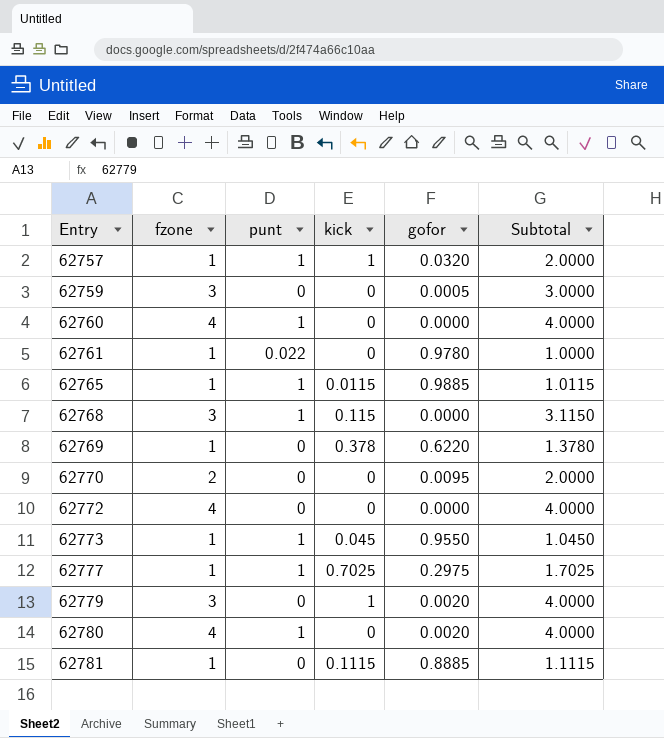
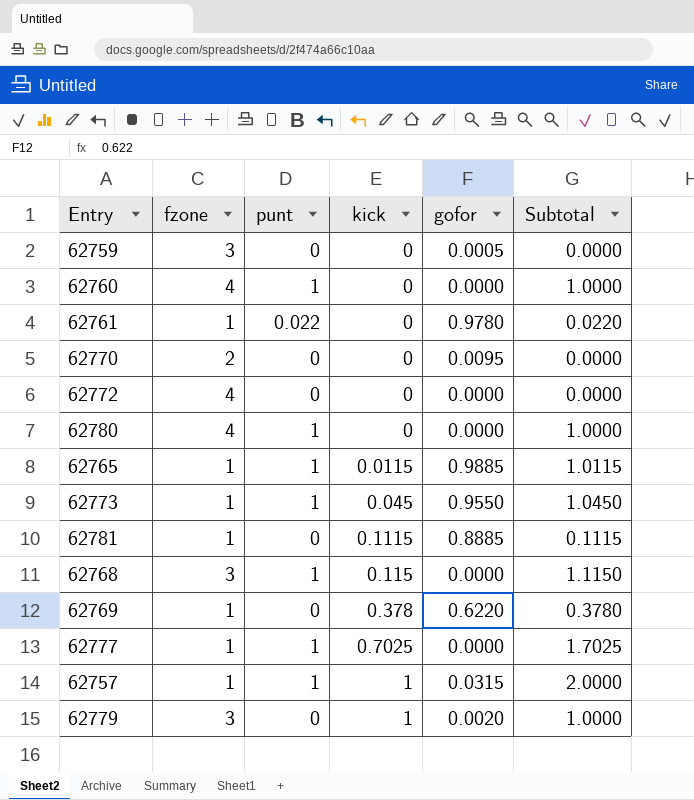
row order: Entry ascending -> kick ascending
column Subtotal | formula: [fzone] + [kick] -> [punt] + [kick]
62780 | gofor: 0.0020 -> 0.0000
62777 | gofor: 0.2975 -> 0.0000
62757 | gofor: 0.0320 -> 0.0315

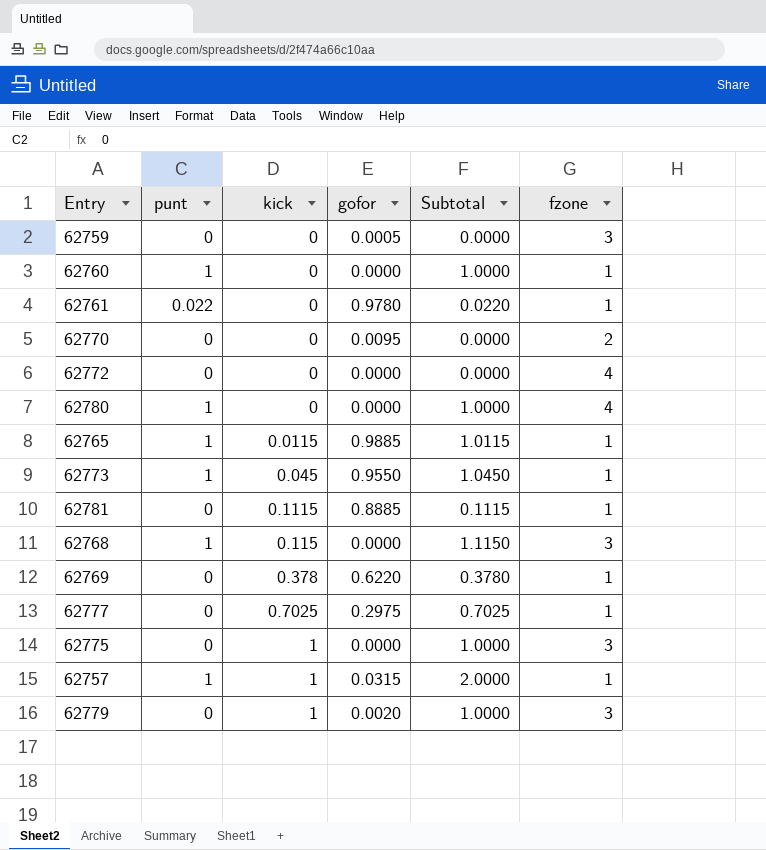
column fzone | position: 2 -> 6
62760 | fzone: 4 -> 1
62777 | punt: 1 -> 0
62777 | gofor: 0.0000 -> 0.2975
62777 | Subtotal: 1.7025 -> 0.7025
row 62775: none -> 0 | 1 | 0.0000 | 1.0000 | 3

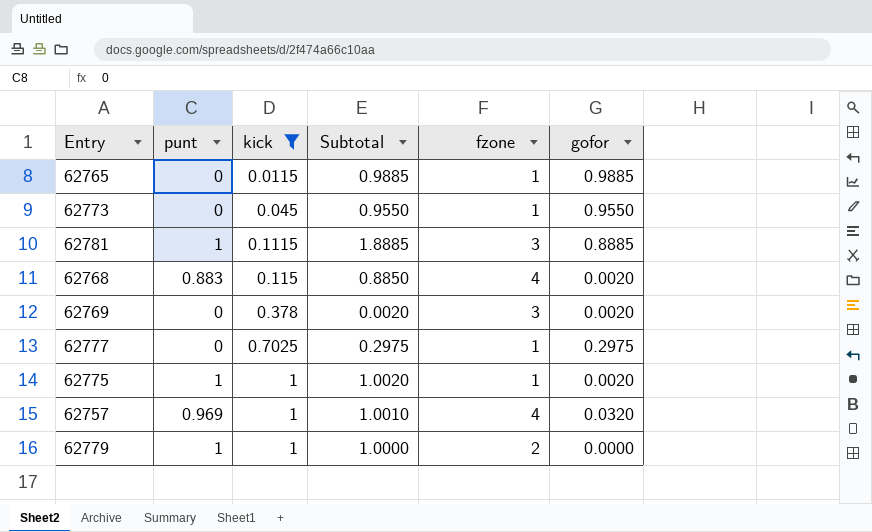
filter: none -> kick != 0
column Subtotal | formula: [punt] + [kick] -> [punt] + [gofor]
column gofor | position: 4 -> 6
62765 | punt: 1 -> 0
62773 | punt: 1 -> 0
62781 | punt: 0 -> 1
62781 | fzone: 1 -> 3
62768 | punt: 1 -> 0.883
62768 | fzone: 3 -> 4
62768 | gofor: 0.0000 -> 0.0020
62769 | fzone: 1 -> 3
62769 | gofor: 0.6220 -> 0.0020
62775 | punt: 0 -> 1
62775 | fzone: 3 -> 1
62775 | gofor: 0.0000 -> 0.0020
62757 | punt: 1 -> 0.969
62757 | fzone: 1 -> 4
62757 | gofor: 0.0315 -> 0.0320
62779 | punt: 0 -> 1
62779 | fzone: 3 -> 2
62779 | gofor: 0.0020 -> 0.0000

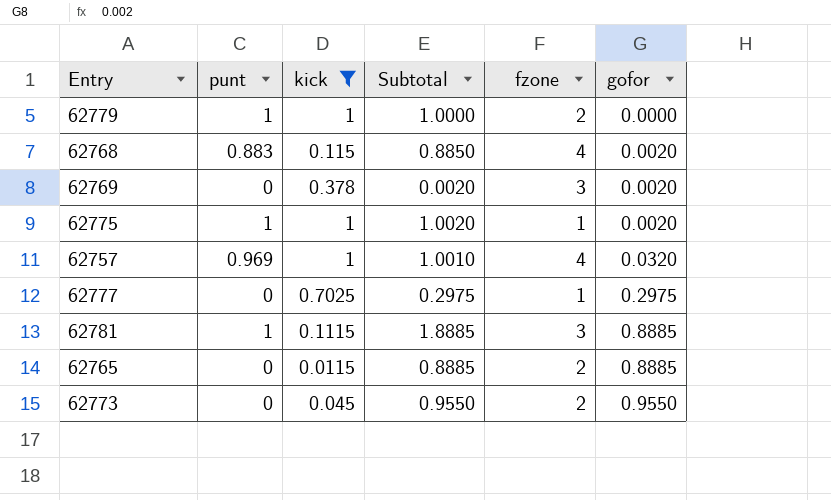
row order: kick ascending -> gofor ascending
62765 | Subtotal: 0.9885 -> 0.8885
62765 | fzone: 1 -> 2
62765 | gofor: 0.9885 -> 0.8885
62773 | fzone: 1 -> 2

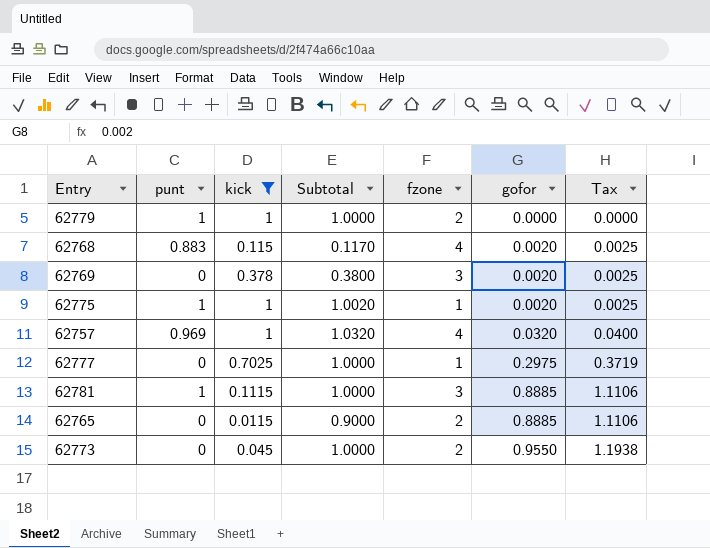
column Subtotal | formula: [punt] + [gofor] -> [kick] + [gofor]
column Tax | formula: none -> [gofor] * 1.25

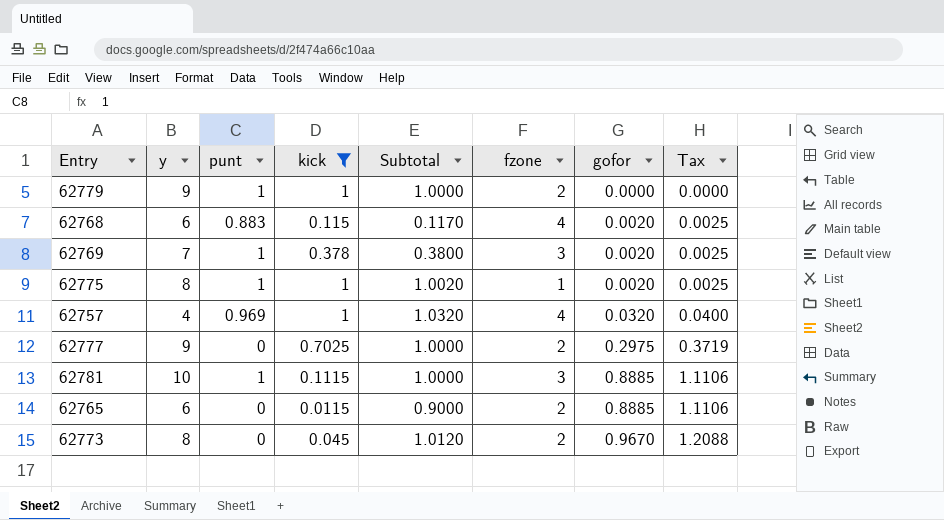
column y | position: none -> 2
62769 | punt: 0 -> 1
62777 | fzone: 1 -> 2
62773 | Subtotal: 1.0000 -> 1.0120
62773 | gofor: 0.9550 -> 0.9670
62773 | Tax: 1.1938 -> 1.2088

